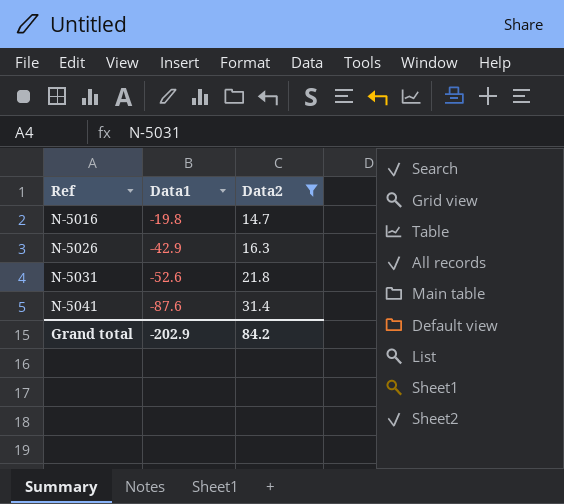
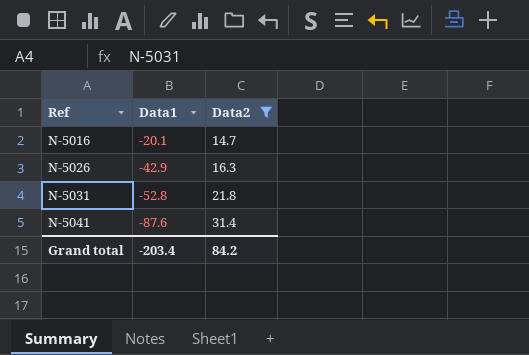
N-5016 | Data1: -19.8 -> -20.1
N-5031 | Data1: -52.6 -> -52.8
Grand total | Data1: -202.9 -> -203.4

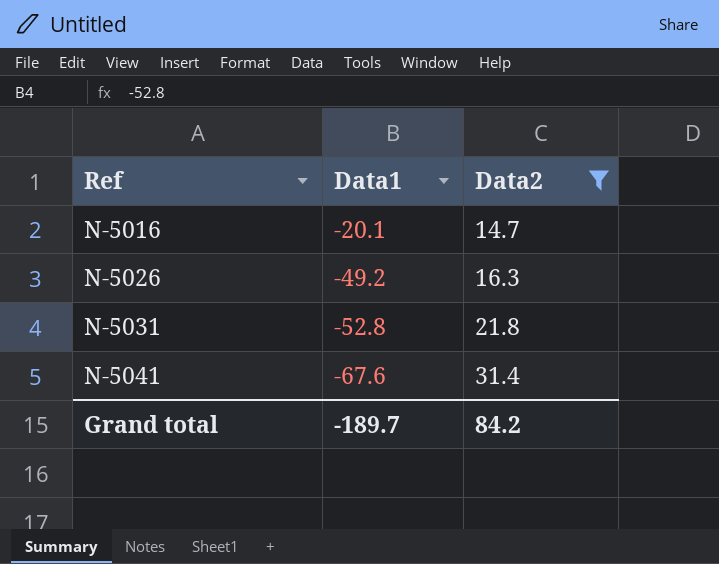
N-5026 | Data1: -42.9 -> -49.2
N-5041 | Data1: -87.6 -> -67.6
Grand total | Data1: -203.4 -> -189.7

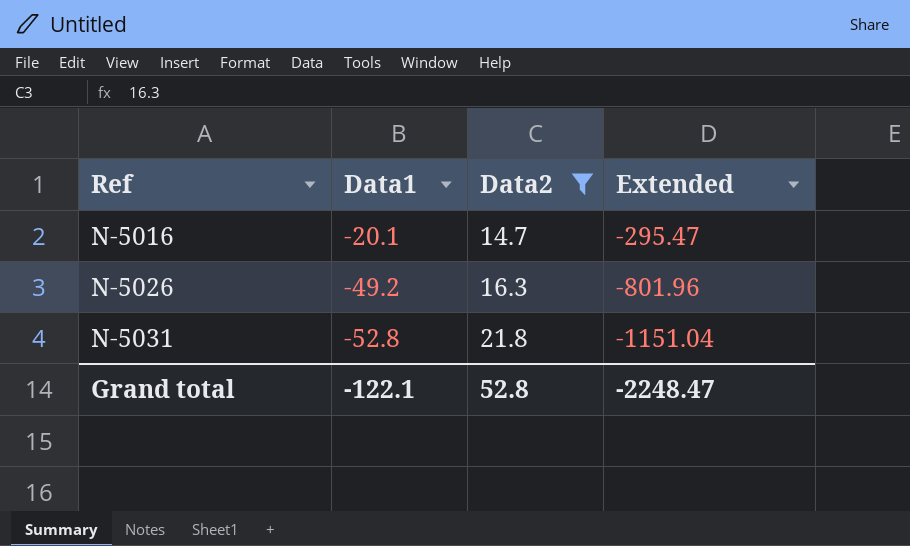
column Extended | formula: none -> [Data1] * [Data2]
row N-5041: -67.6 | 31.4 -> none
Grand total | Data1: -189.7 -> -122.1
Grand total | Data2: 84.2 -> 52.8

